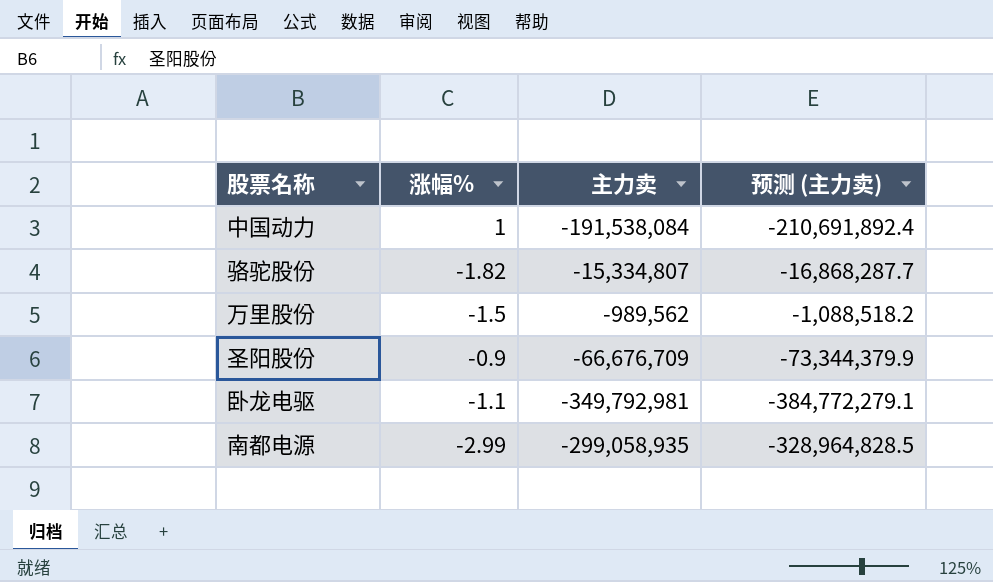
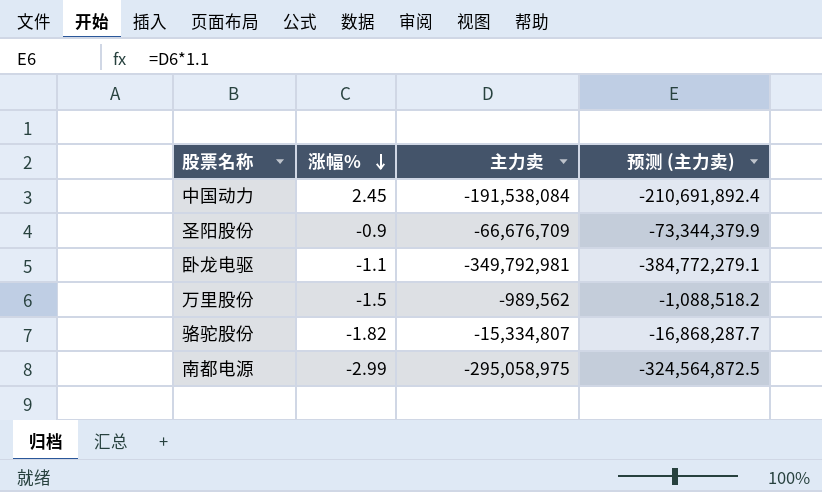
row order: none -> 涨幅% descending
中国动力 | 涨幅%: 1 -> 2.45
南都电源 | 主力卖: -299,058,935 -> -295,058,975
南都电源 | 预测 (主力卖): -328,964,828.5 -> -324,564,872.5

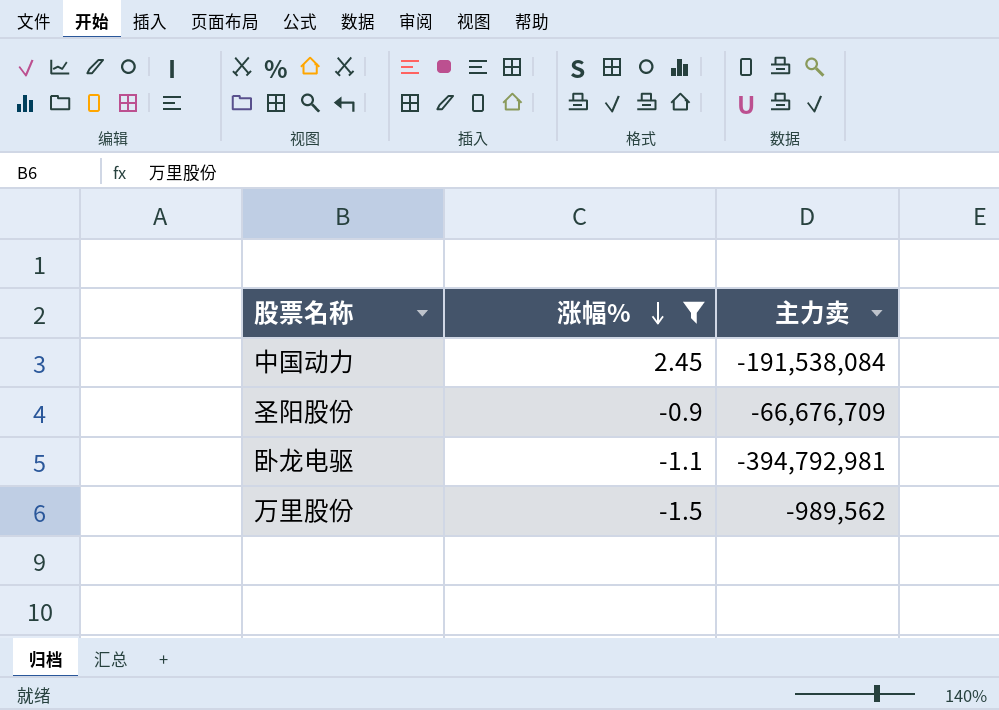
filter: none -> 涨幅% >= -1.5
column 预测 (主力卖) | formula: [主力卖] * 1.1 -> none
卧龙电驱 | 主力卖: -349,792,981 -> -394,792,981

